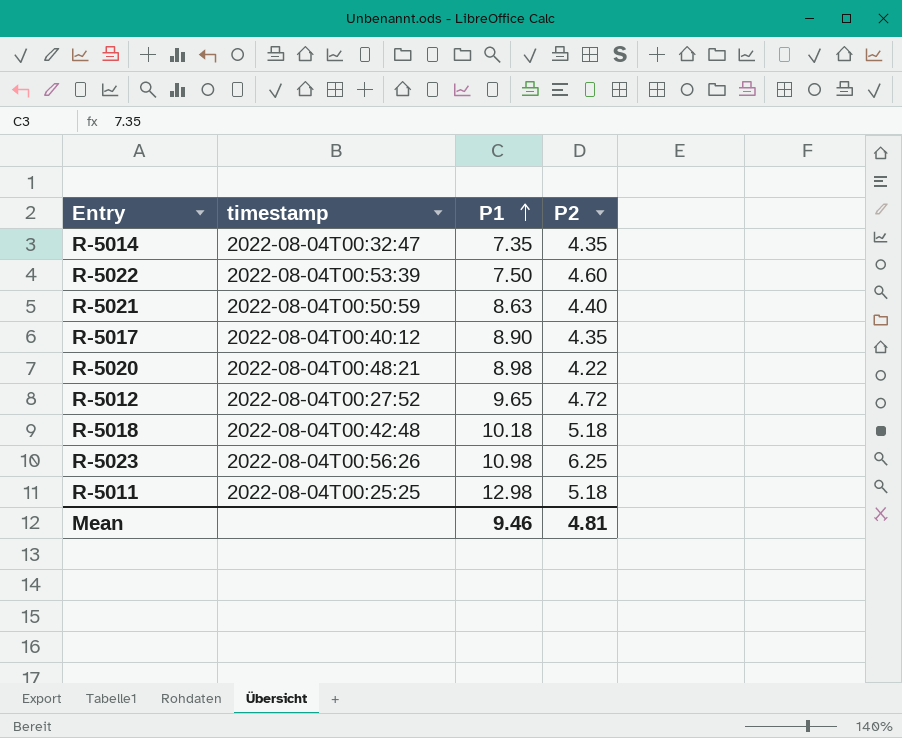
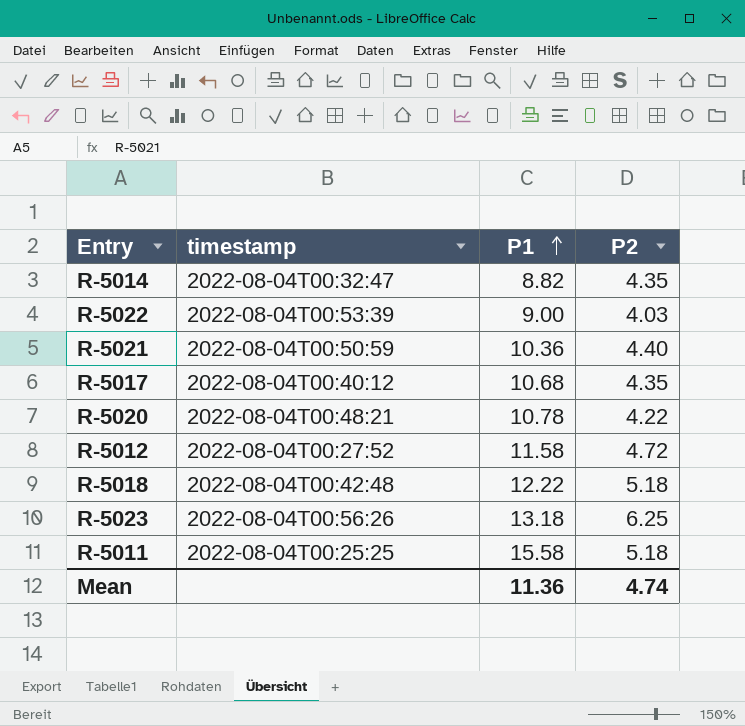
R-5014 | P1: 7.35 -> 8.82
R-5022 | P1: 7.50 -> 9.00
R-5022 | P2: 4.60 -> 4.03
R-5021 | P1: 8.63 -> 10.36
R-5017 | P1: 8.90 -> 10.68
R-5020 | P1: 8.98 -> 10.78
R-5012 | P1: 9.65 -> 11.58
R-5018 | P1: 10.18 -> 12.22
R-5023 | P1: 10.98 -> 13.18
R-5011 | P1: 12.98 -> 15.58
Mean | P1: 9.46 -> 11.36
Mean | P2: 4.81 -> 4.74

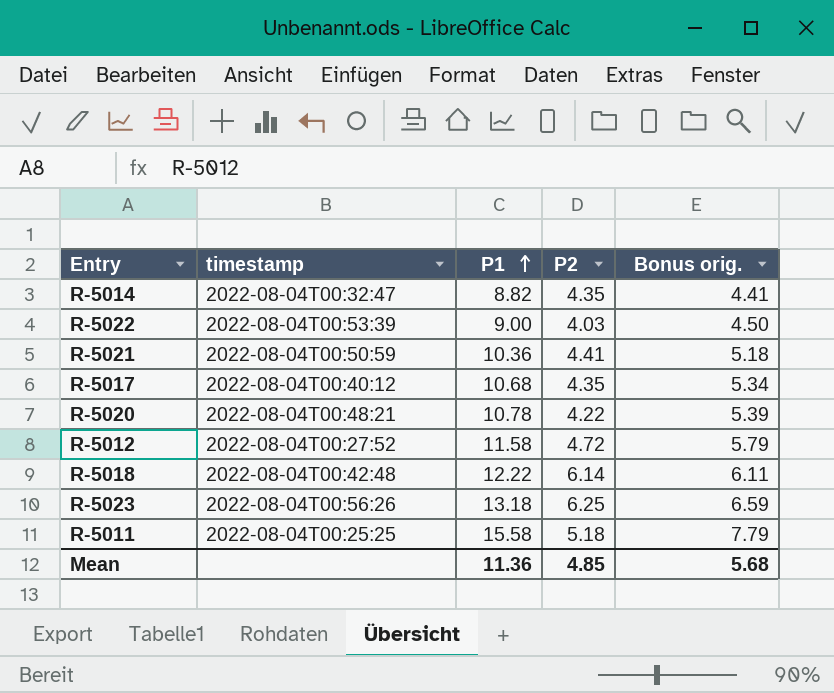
column Bonus orig. | formula: none -> [P1] * 0.5
R-5021 | P2: 4.40 -> 4.41
R-5018 | P2: 5.18 -> 6.14
Mean | P2: 4.74 -> 4.85

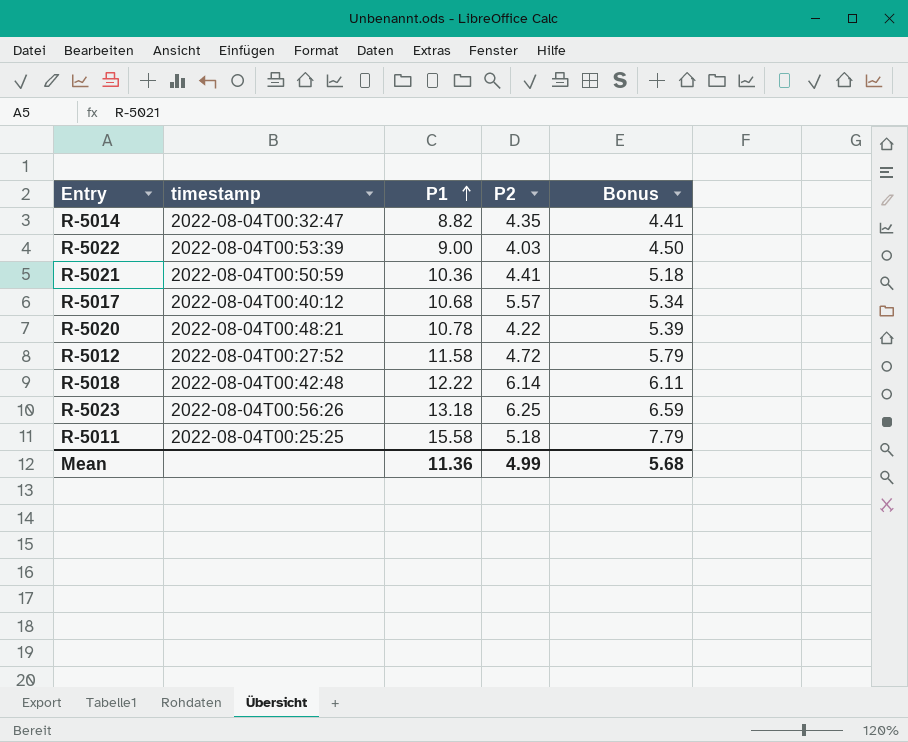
column name: Bonus orig. -> Bonus
R-5017 | P2: 4.35 -> 5.57
Mean | P2: 4.85 -> 4.99

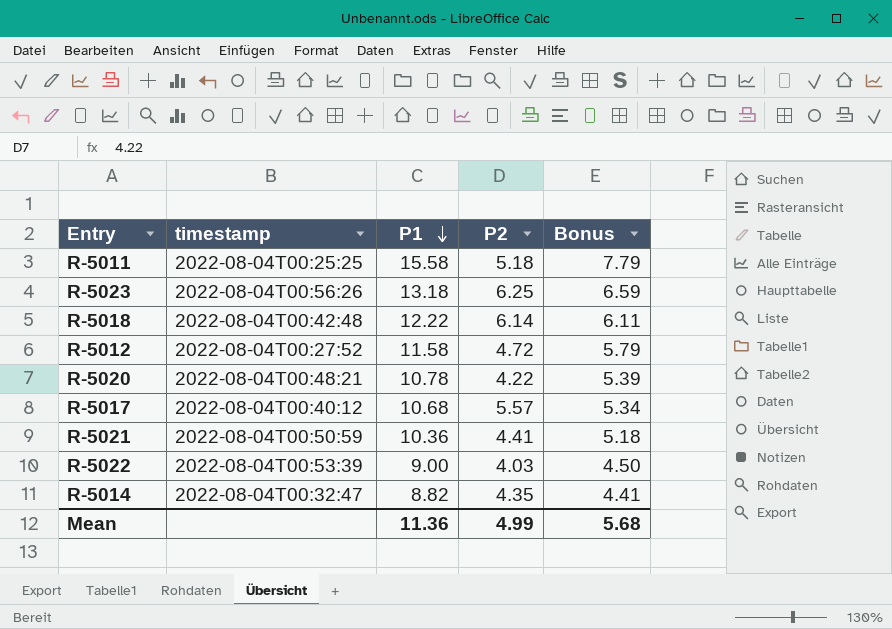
row order: P1 ascending -> P1 descending

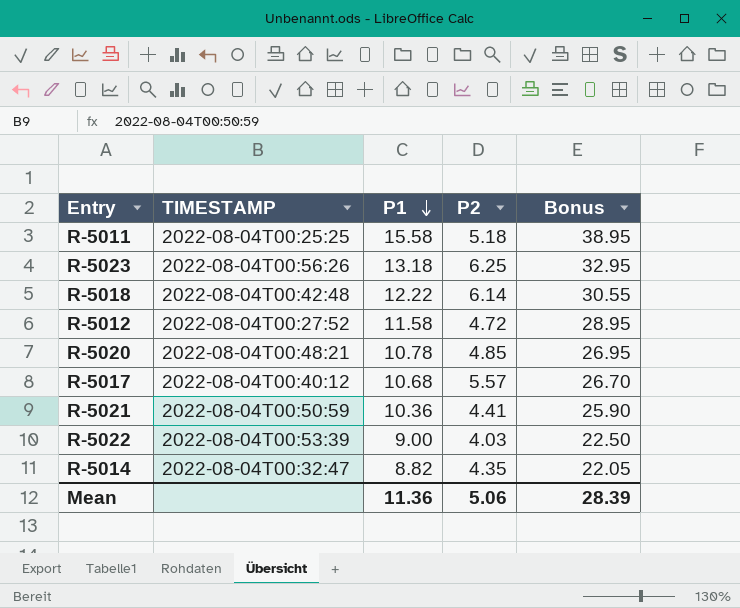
column name: timestamp -> TIMESTAMP
column Bonus | formula: [P1] * 0.5 -> [P1] * 2.5
R-5020 | P2: 4.22 -> 4.85
Mean | P2: 4.99 -> 5.06
Mean | Bonus: 5.68 -> 28.39

